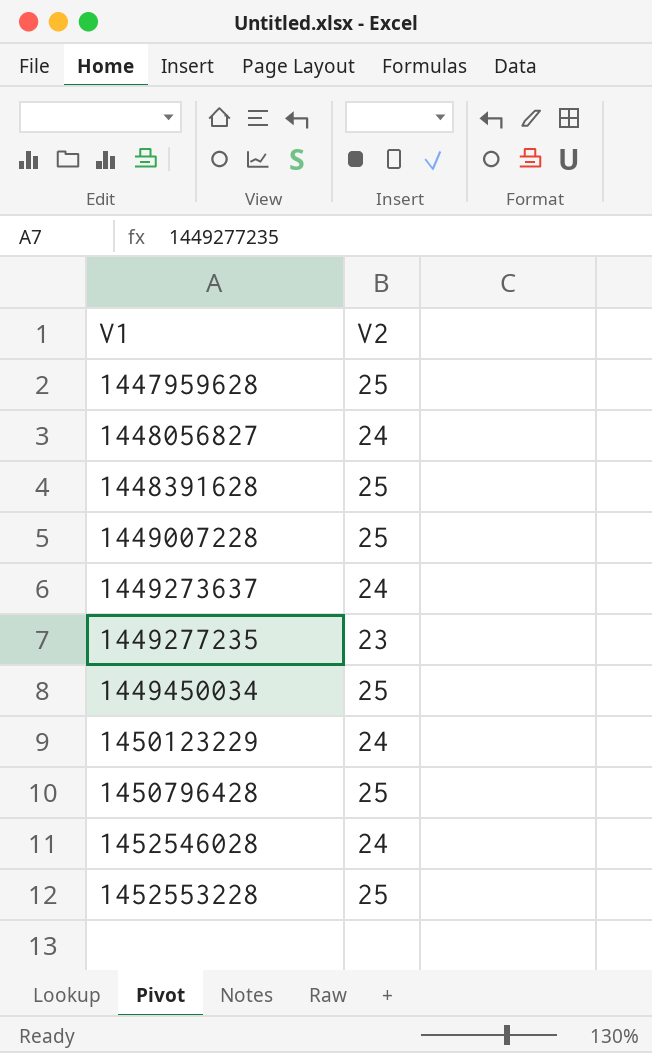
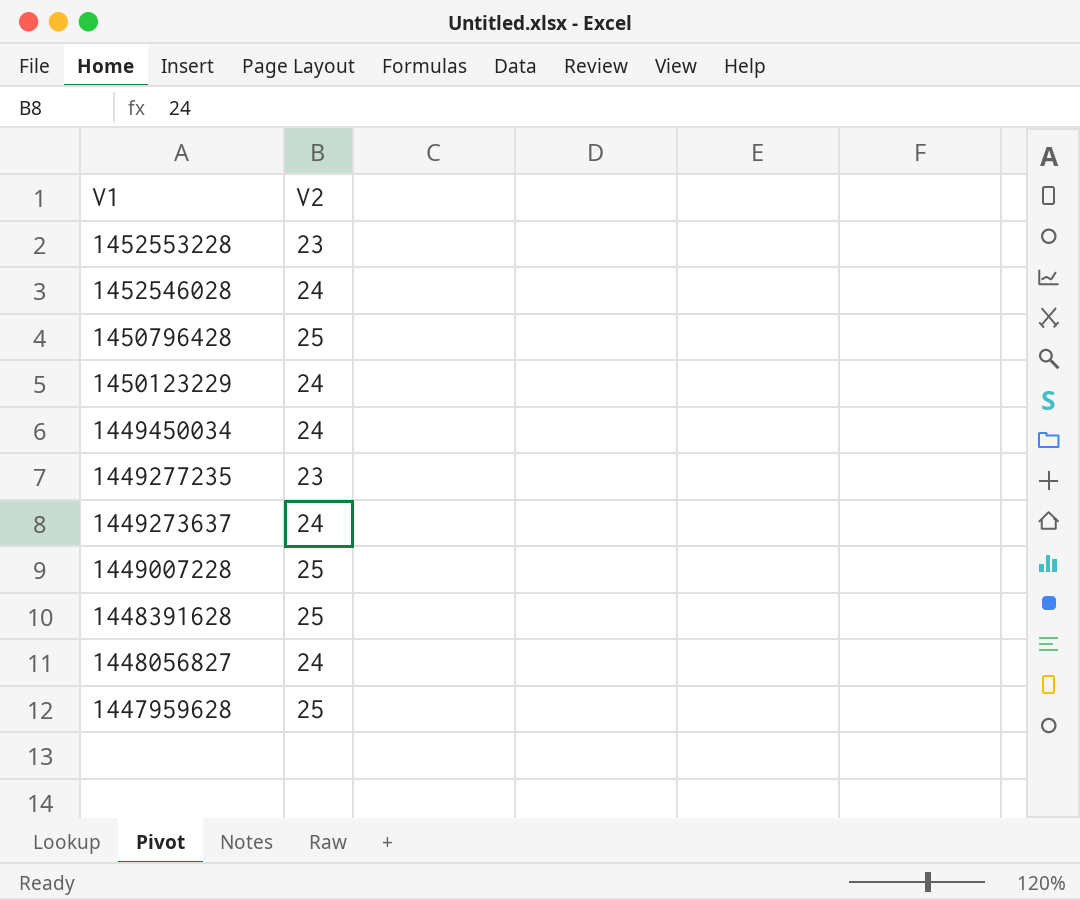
row order: V1 ascending -> V1 descending
1452553228 | V2: 25 -> 23
1449450034 | V2: 25 -> 24

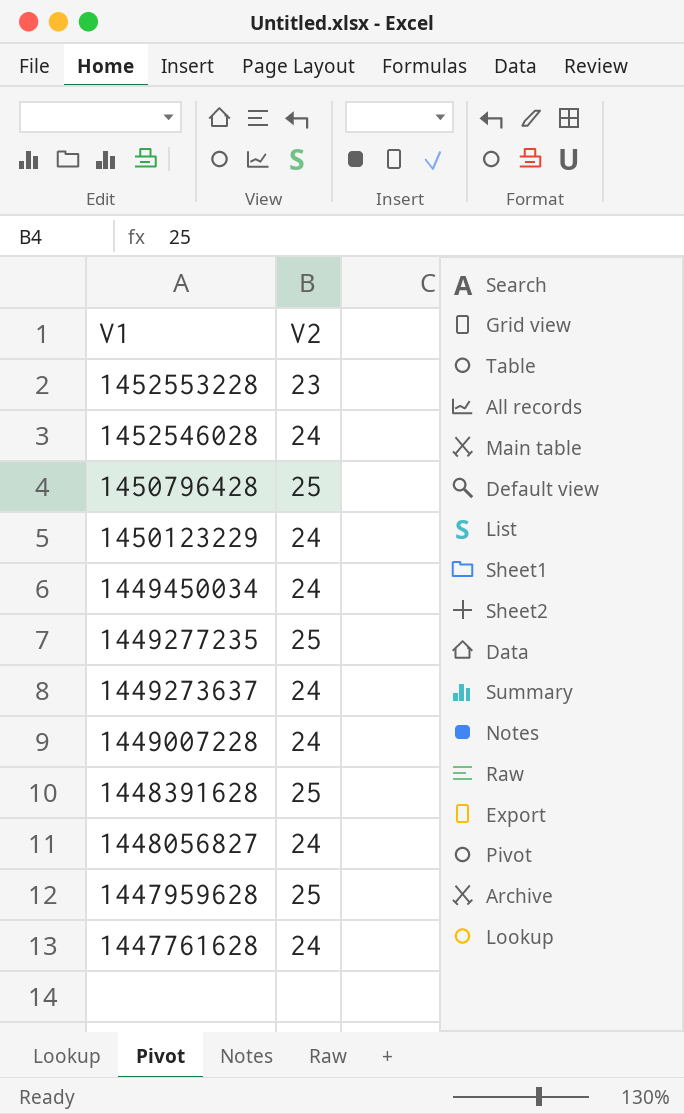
1449277235 | V2: 23 -> 25
1449007228 | V2: 25 -> 24
row 1447761628: none -> 24

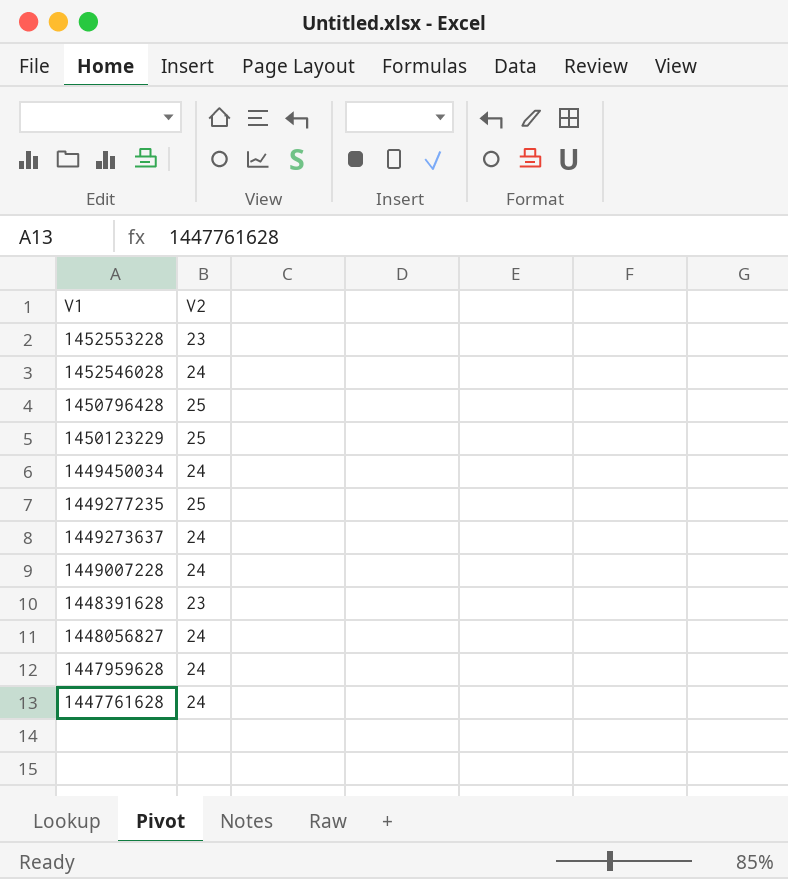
1450123229 | V2: 24 -> 25
1448391628 | V2: 25 -> 23
1447959628 | V2: 25 -> 24

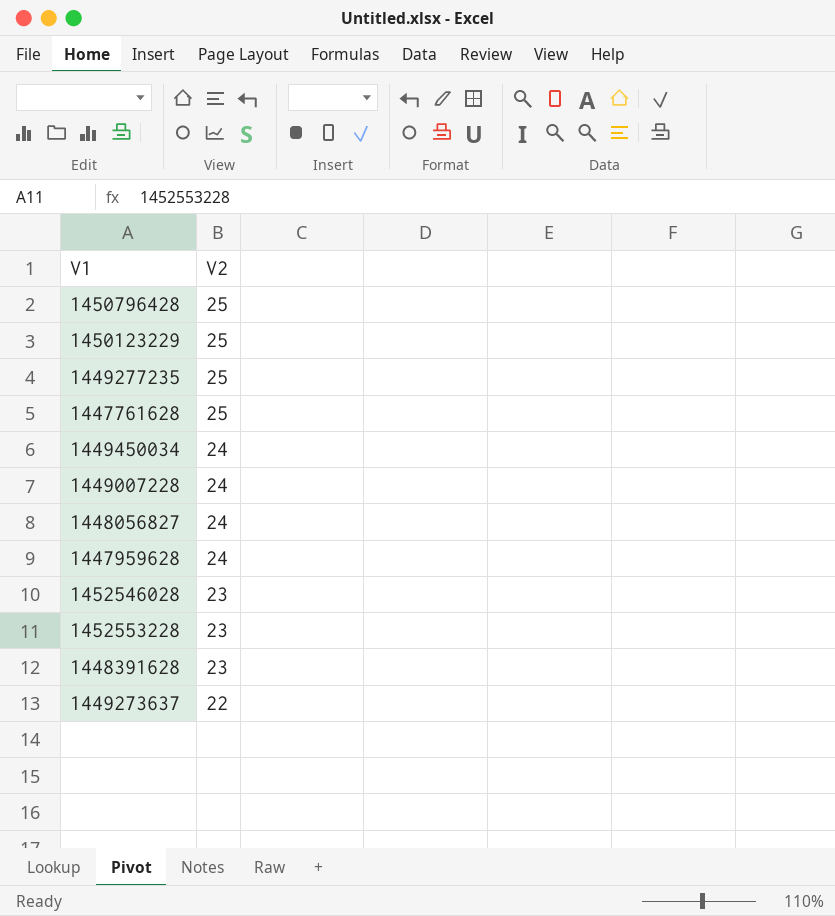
row order: V1 descending -> V2 descending
1447761628 | V2: 24 -> 25
1452546028 | V2: 24 -> 23
1449273637 | V2: 24 -> 22

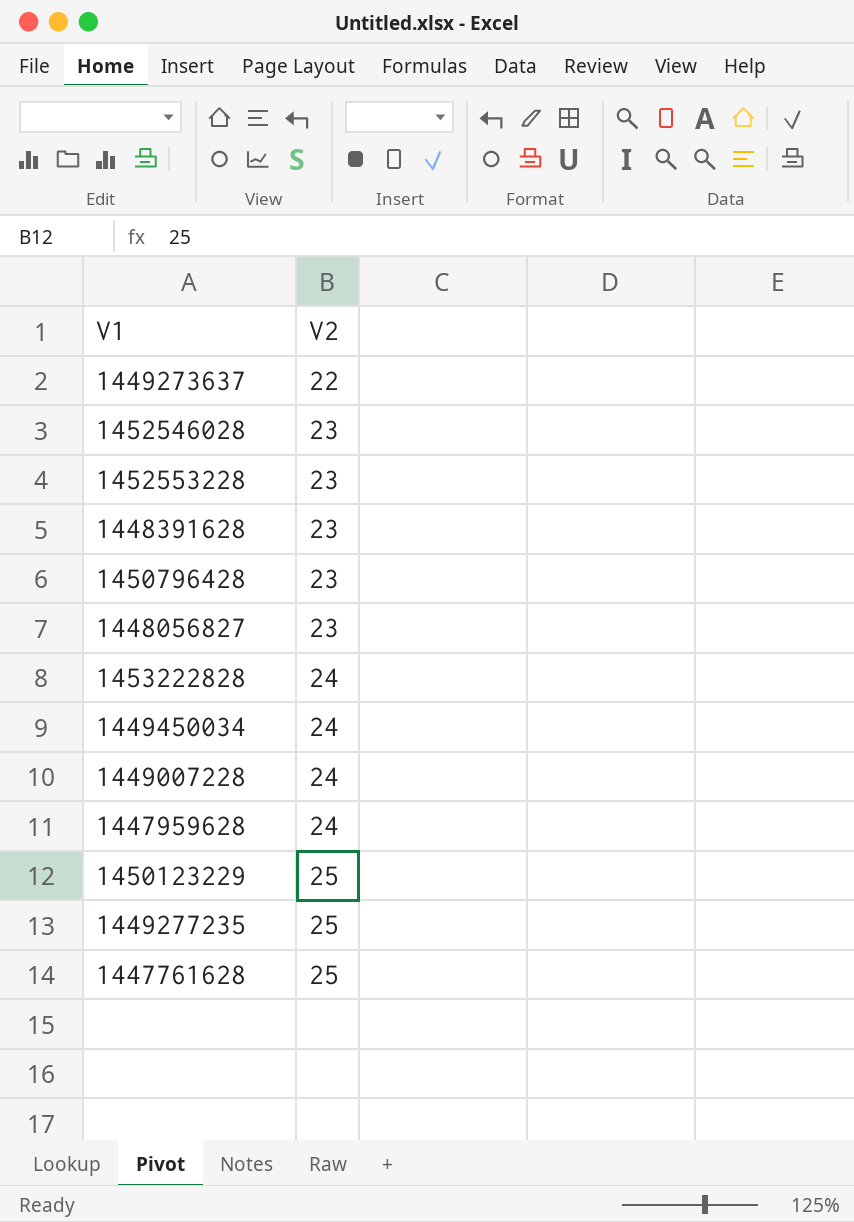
row order: V2 descending -> V2 ascending
1450796428 | V2: 25 -> 23
1448056827 | V2: 24 -> 23
row 1453222828: none -> 24

